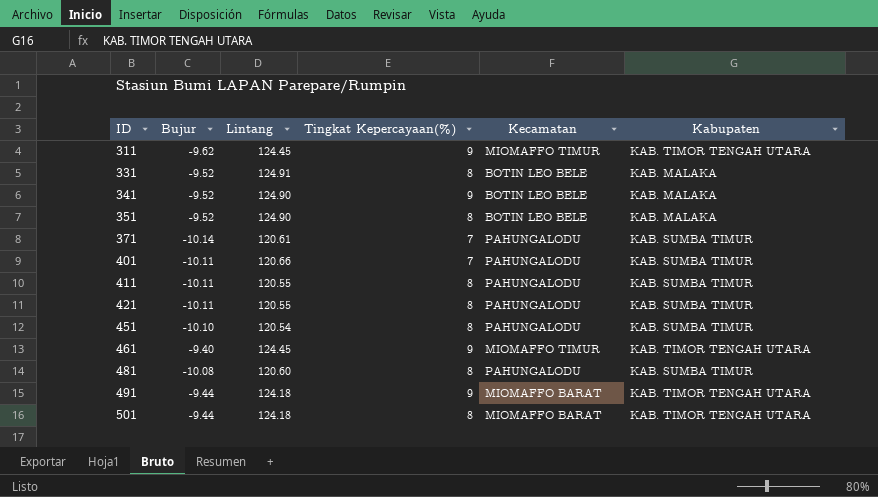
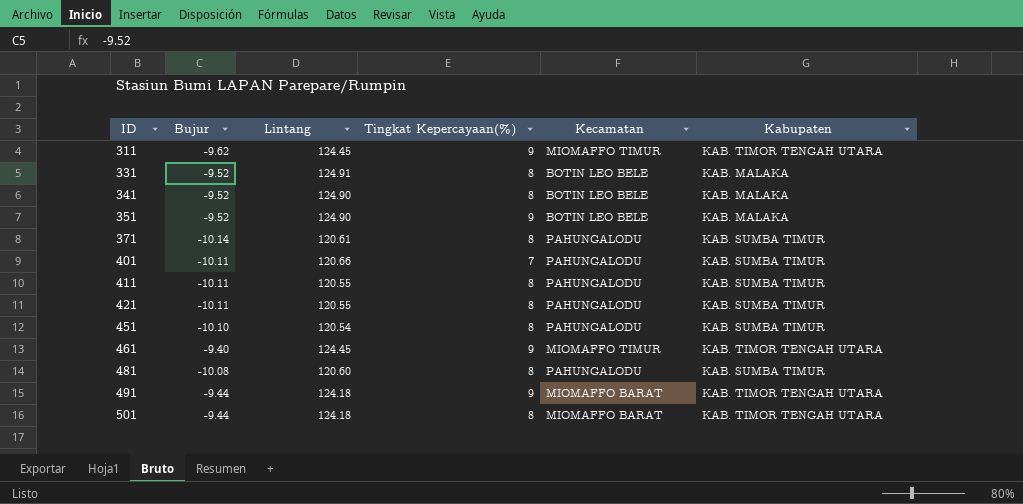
341 | Tingkat Kepercayaan(%): 9 -> 8
351 | Tingkat Kepercayaan(%): 8 -> 9
371 | Tingkat Kepercayaan(%): 7 -> 8

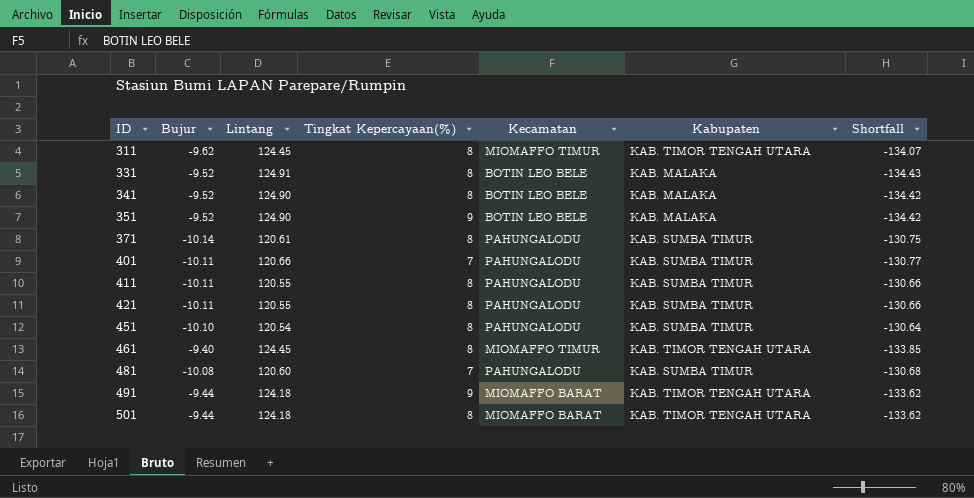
column Shortfall | formula: none -> [Bujur] - [Lintang]
311 | Tingkat Kepercayaan(%): 9 -> 8
461 | Tingkat Kepercayaan(%): 9 -> 8
481 | Tingkat Kepercayaan(%): 8 -> 7

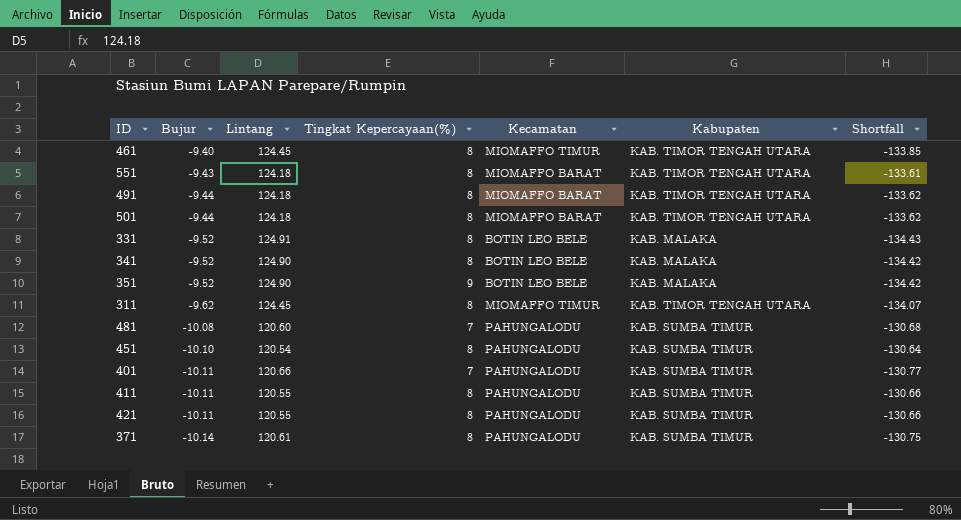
row order: ID ascending -> Bujur descending
row 551: none -> -9.43 | 124.18 | 8 | MIOMAFFO BARAT | KAB. TIMOR TENGAH UTARA | -133.61
491 | Tingkat Kepercayaan(%): 9 -> 8

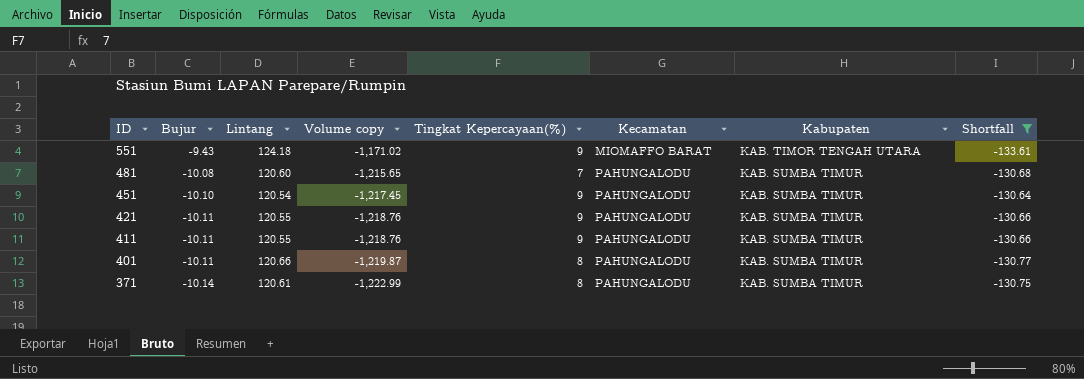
filter: none -> Shortfall >= -133.61
row order: Bujur descending -> ID descending
column Volume copy | formula: none -> [Bujur] * [Lintang]
551 | Tingkat Kepercayaan(%): 8 -> 9
451 | Tingkat Kepercayaan(%): 8 -> 9
421 | Tingkat Kepercayaan(%): 8 -> 9
411 | Tingkat Kepercayaan(%): 8 -> 9
401 | Tingkat Kepercayaan(%): 7 -> 8

